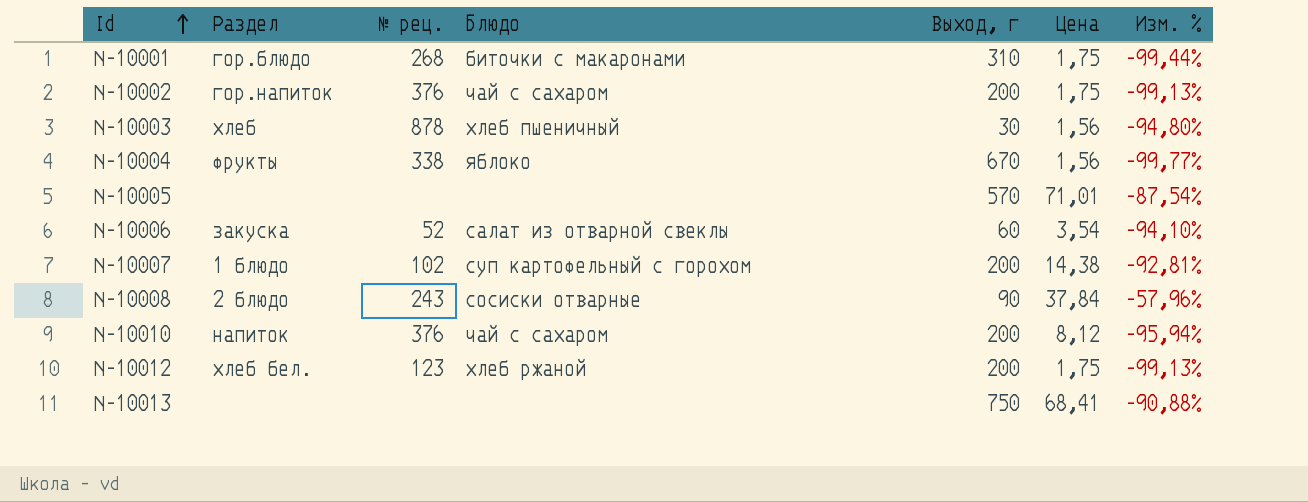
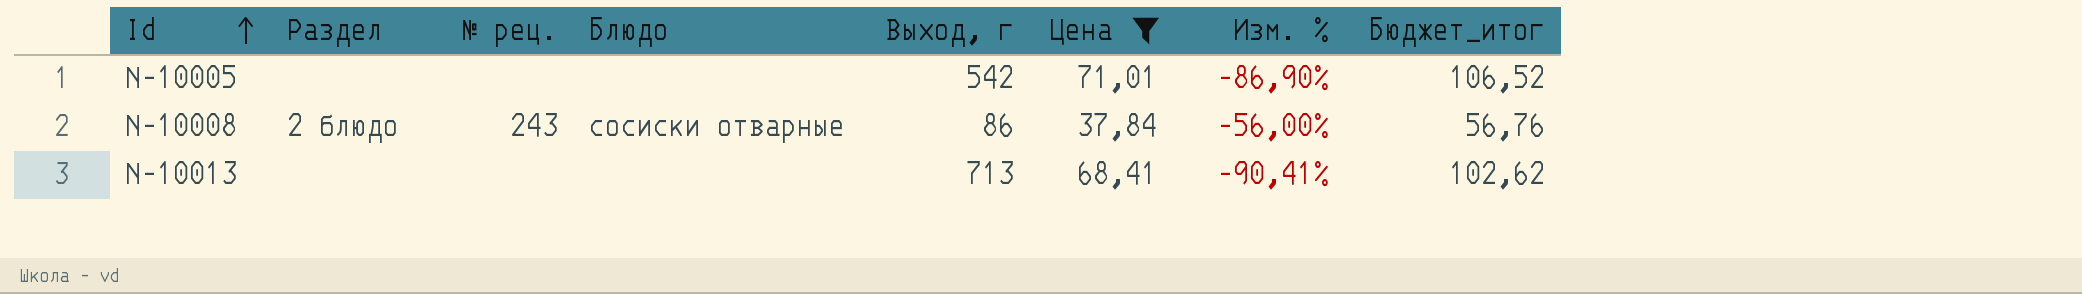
filter: none -> Цена >= 37,84
column Бюджет_итог | formula: none -> [Цена] * 1,5
N-10005 | Выход, г: 570 -> 542
N-10005 | Изм. %: -87,54% -> -86,90%
N-10008 | Выход, г: 90 -> 86
N-10008 | Изм. %: -57,96% -> -56,00%
N-10013 | Выход, г: 750 -> 713
N-10013 | Изм. %: -90,88% -> -90,41%

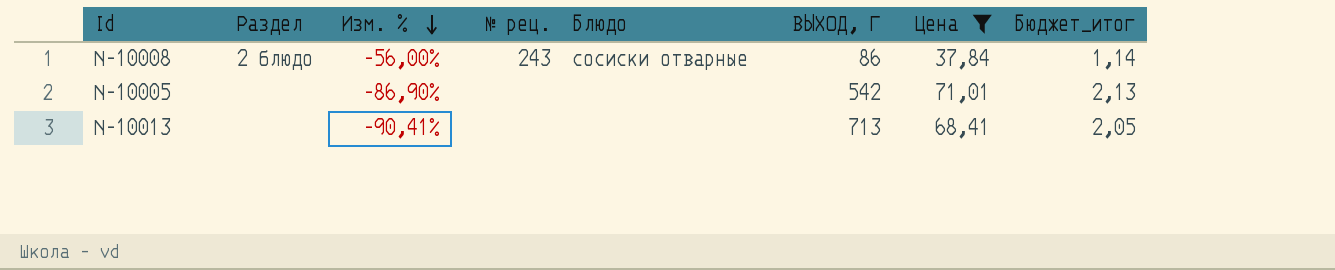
row order: Id ascending -> Изм. % descending
column Изм. % | position: 7 -> 3
column name: Выход, г -> ВЫХОД, Г
column Бюджет_итог | formula: [Цена] * 1,5 -> [Цена] * 0,03

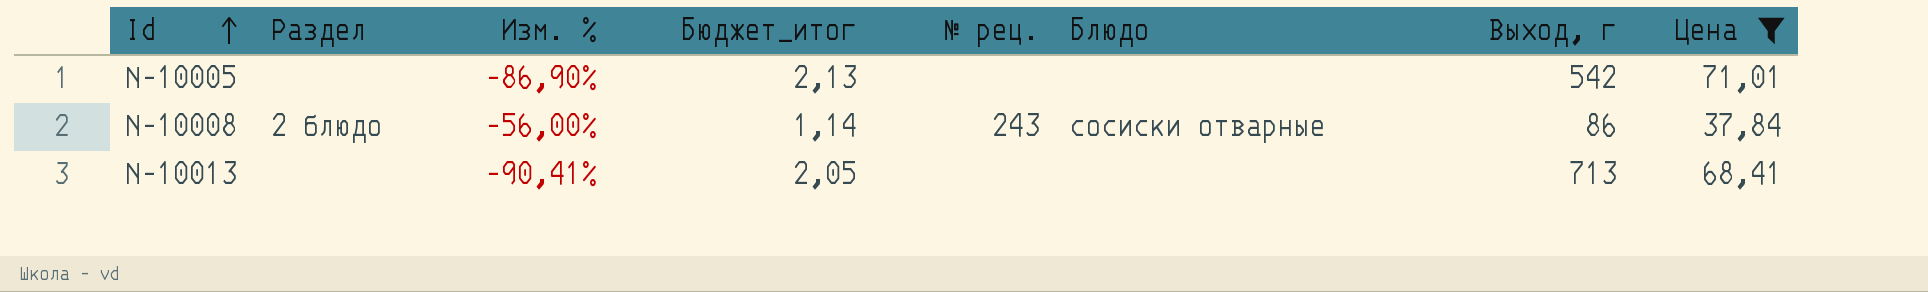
row order: Изм. % descending -> Id ascending
column Бюджет_итог | position: 8 -> 4
column name: ВЫХОД, Г -> Выход, г

